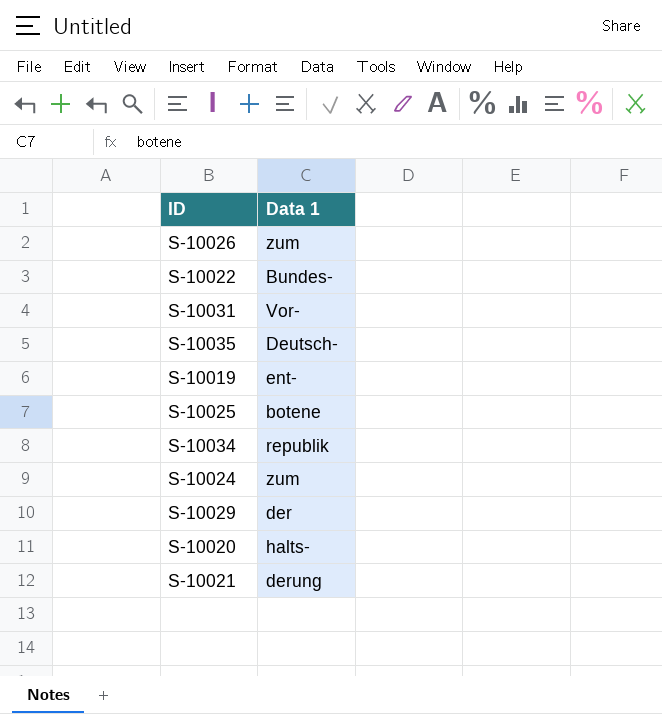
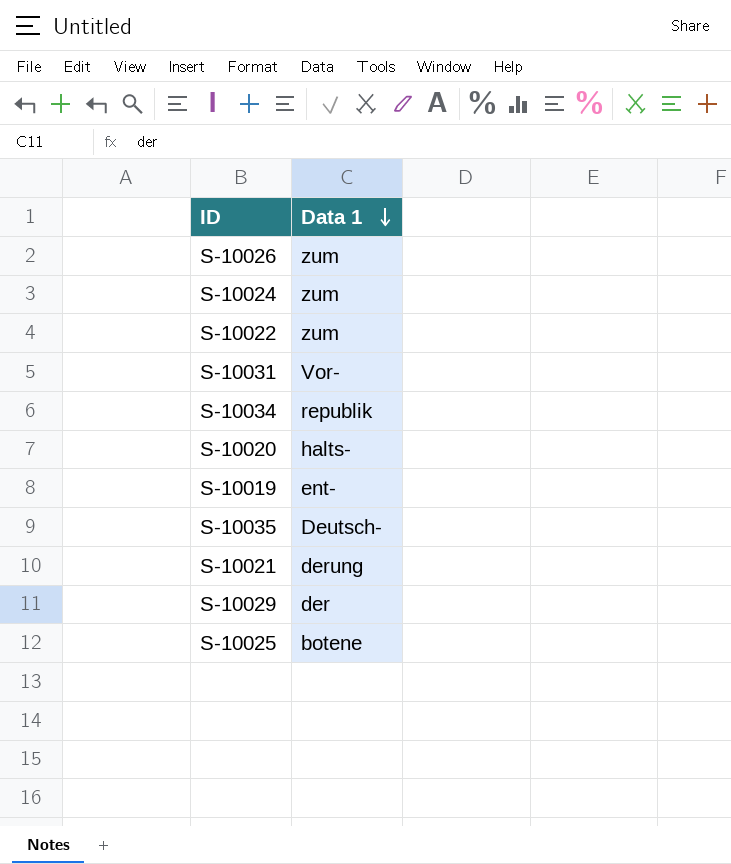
row order: none -> Data 1 descending
S-10022 | Data 1: Bundes- -> zum

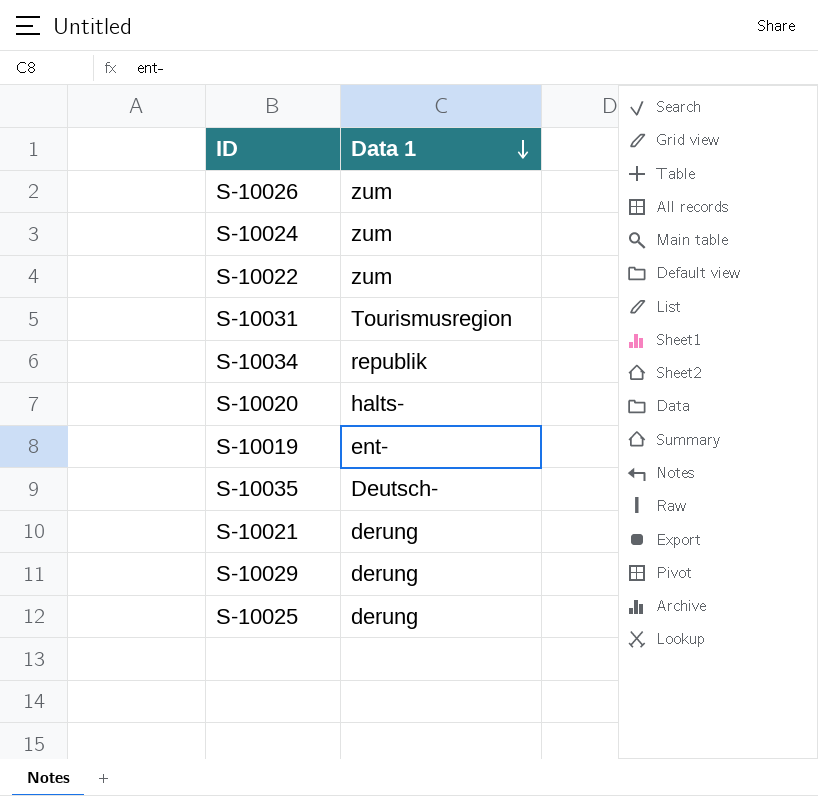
S-10031 | Data 1: Vor- -> Tourismusregion
S-10029 | Data 1: der -> derung
S-10025 | Data 1: botene -> derung

